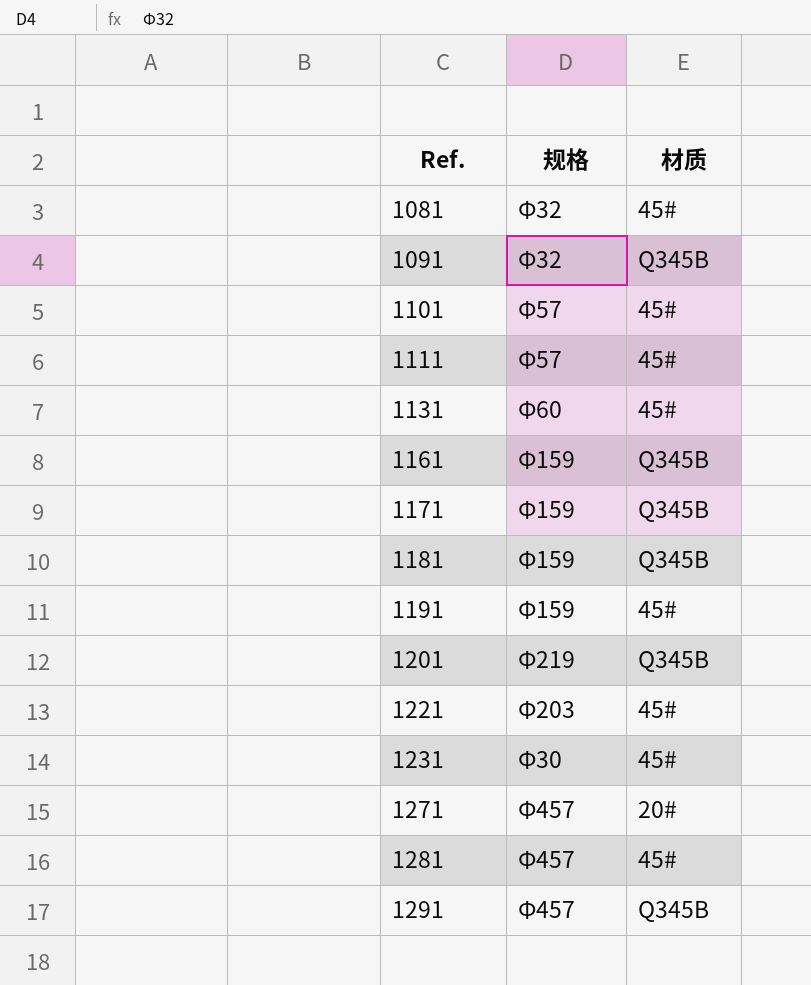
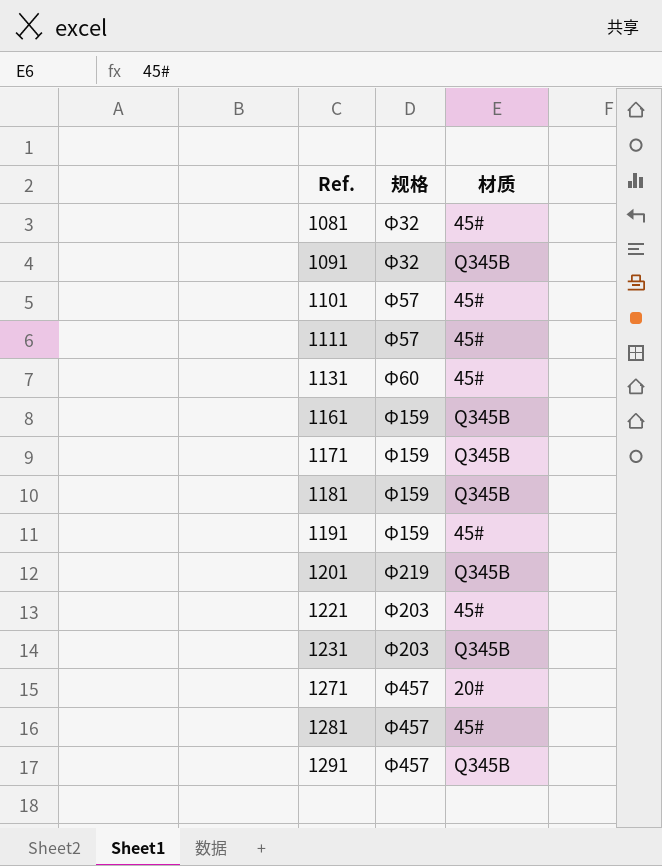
1231 | 规格: Φ30 -> Φ203
1231 | 材质: 45# -> Q345B

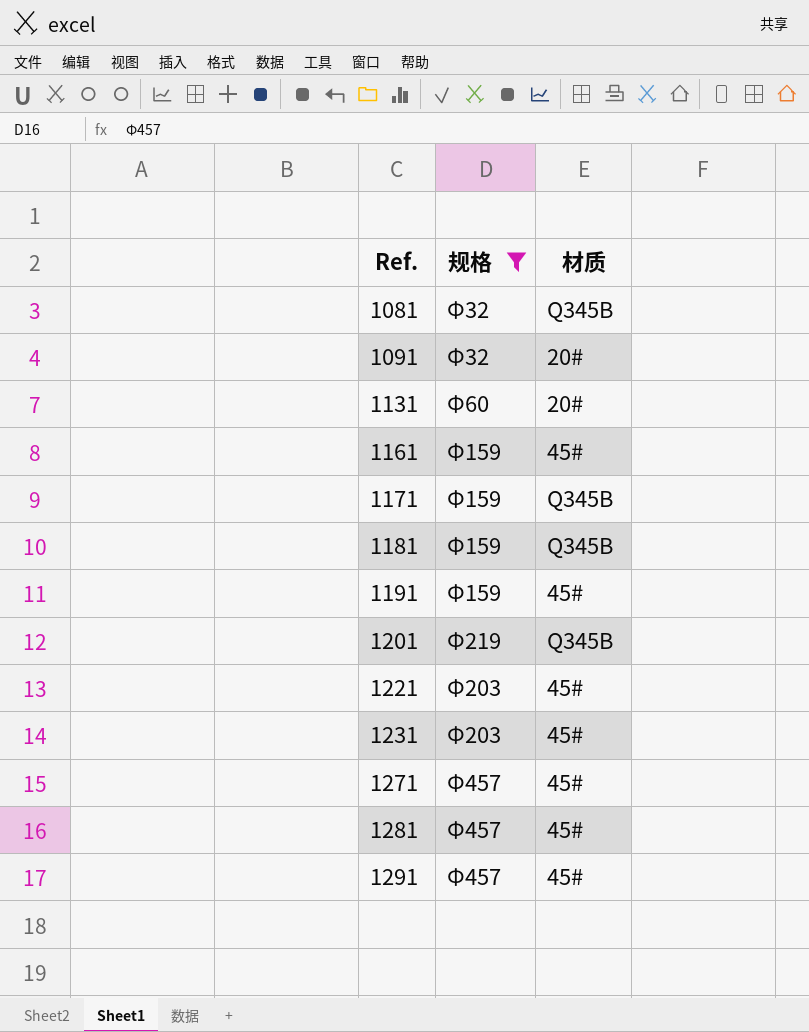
filter: none -> 规格 != Φ57
1081 | 材质: 45# -> Q345B
1091 | 材质: Q345B -> 20#
1131 | 材质: 45# -> 20#
1161 | 材质: Q345B -> 45#
1231 | 材质: Q345B -> 45#
1271 | 材质: 20# -> 45#
1291 | 材质: Q345B -> 45#

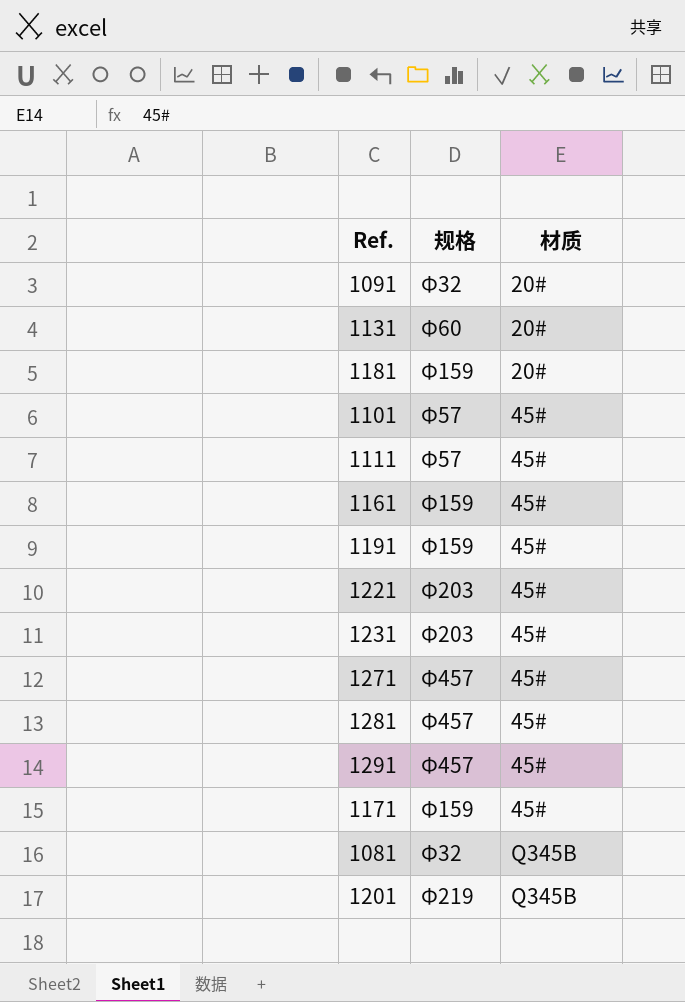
filter: 规格 != Φ57 -> none
row order: Ref. ascending -> 材质 ascending
1181 | 材质: Q345B -> 20#
1171 | 材质: Q345B -> 45#

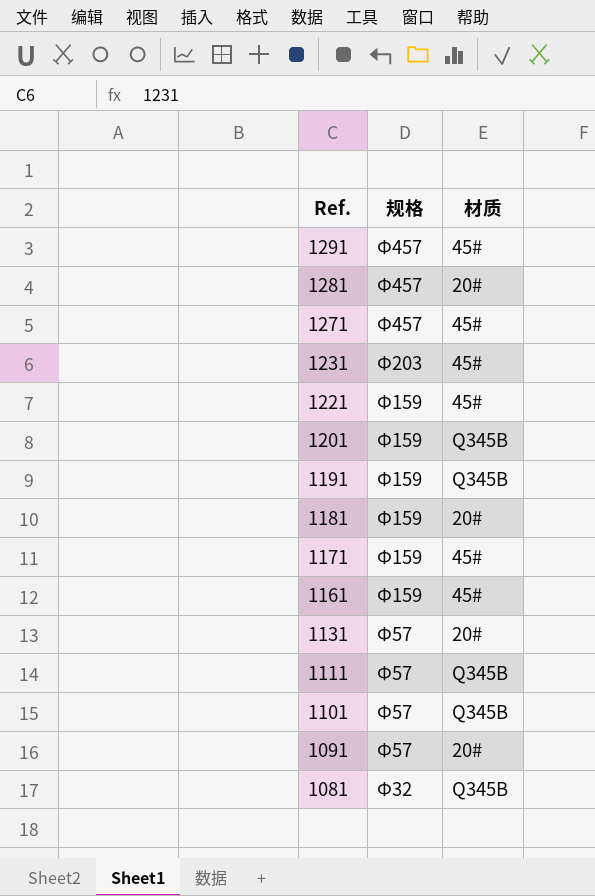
row order: 材质 ascending -> Ref. descending
1281 | 材质: 45# -> 20#
1221 | 规格: Φ203 -> Φ159
1201 | 规格: Φ219 -> Φ159
1191 | 材质: 45# -> Q345B
1131 | 规格: Φ60 -> Φ57
1111 | 材质: 45# -> Q345B
1101 | 材质: 45# -> Q345B
1091 | 规格: Φ32 -> Φ57

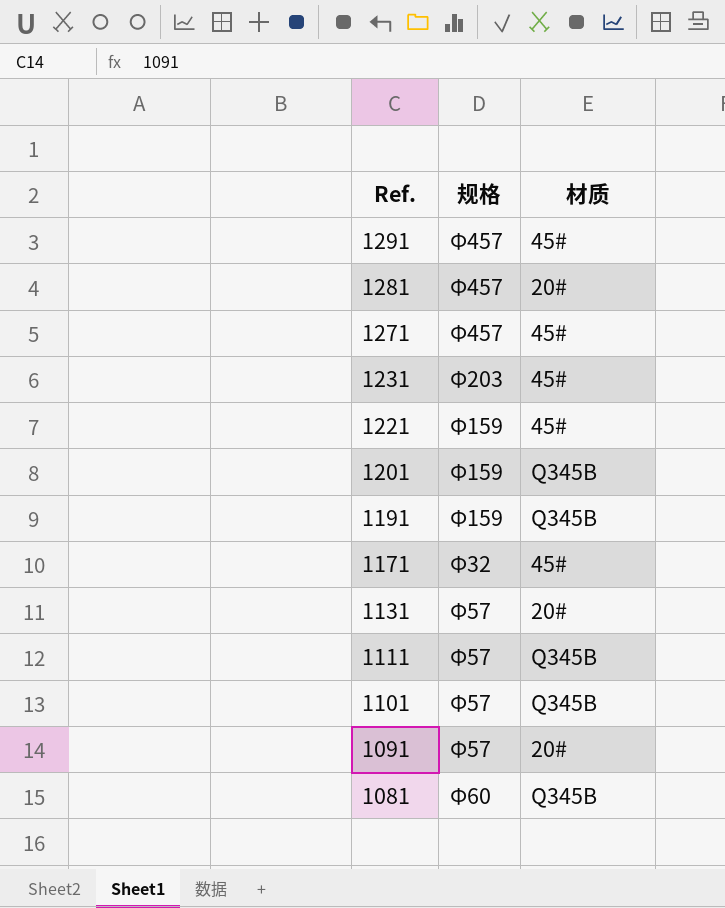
row 1181: Φ159 | 20# -> none
row 1161: Φ159 | 45# -> none
1171 | 规格: Φ159 -> Φ32
1081 | 规格: Φ32 -> Φ60

